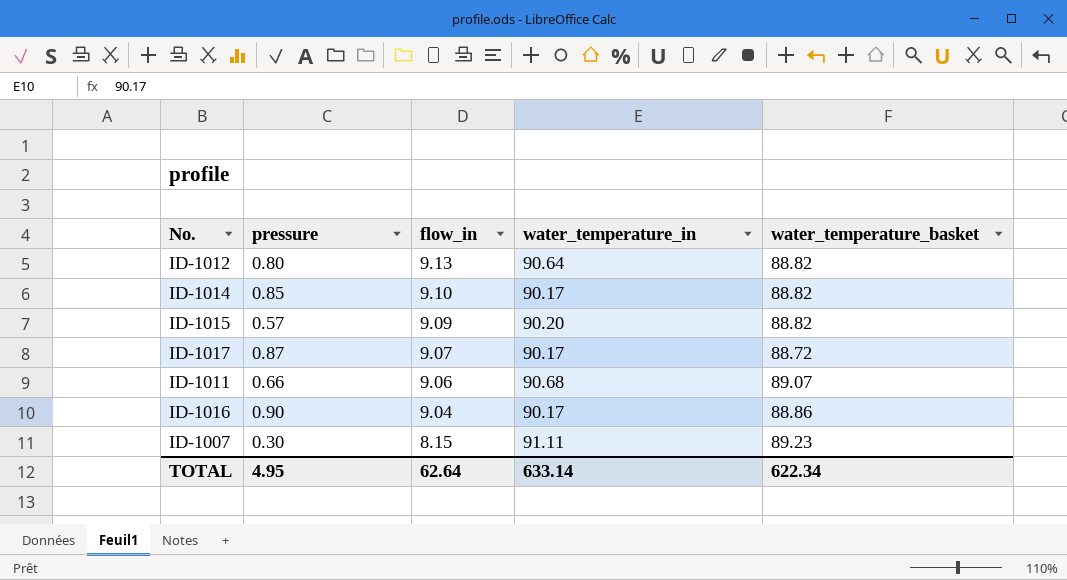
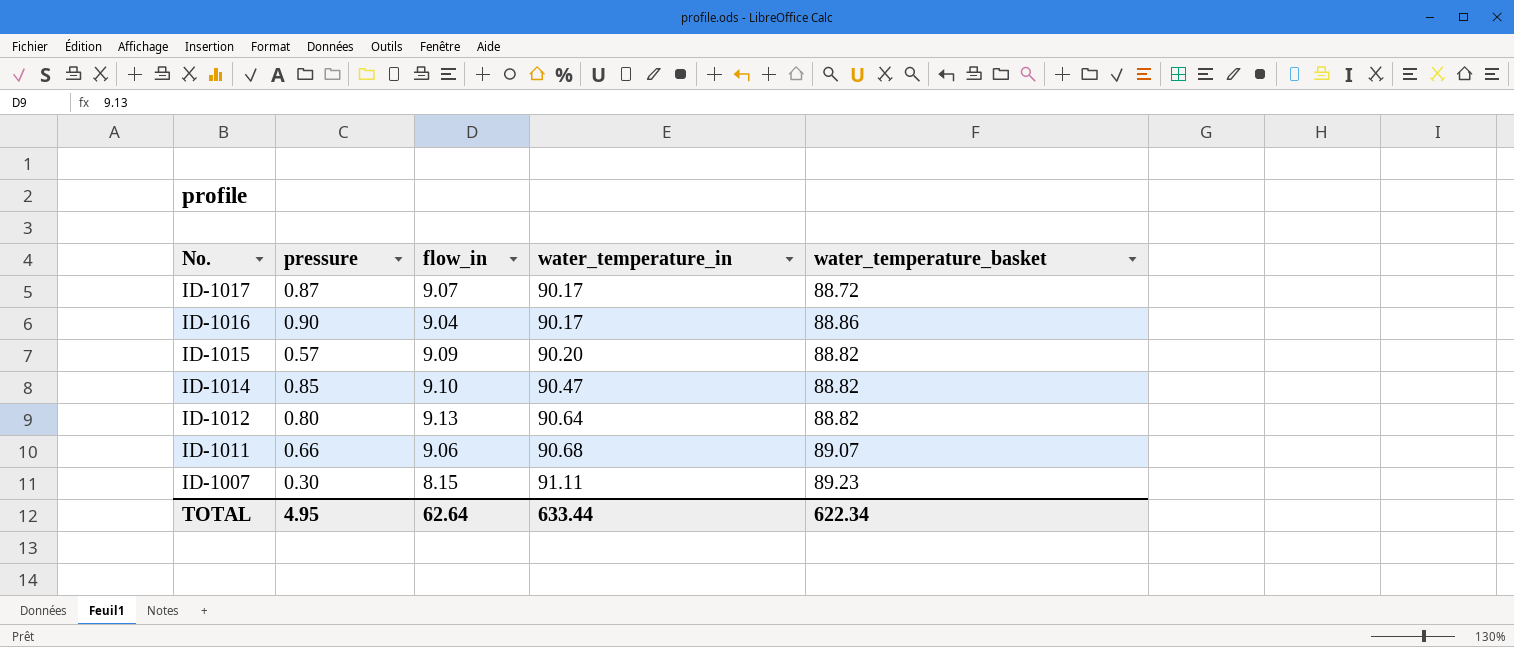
row order: flow_in descending -> No. descending
ID-1014 | water_temperature_in: 90.17 -> 90.47
TOTAL | water_temperature_in: 633.14 -> 633.44

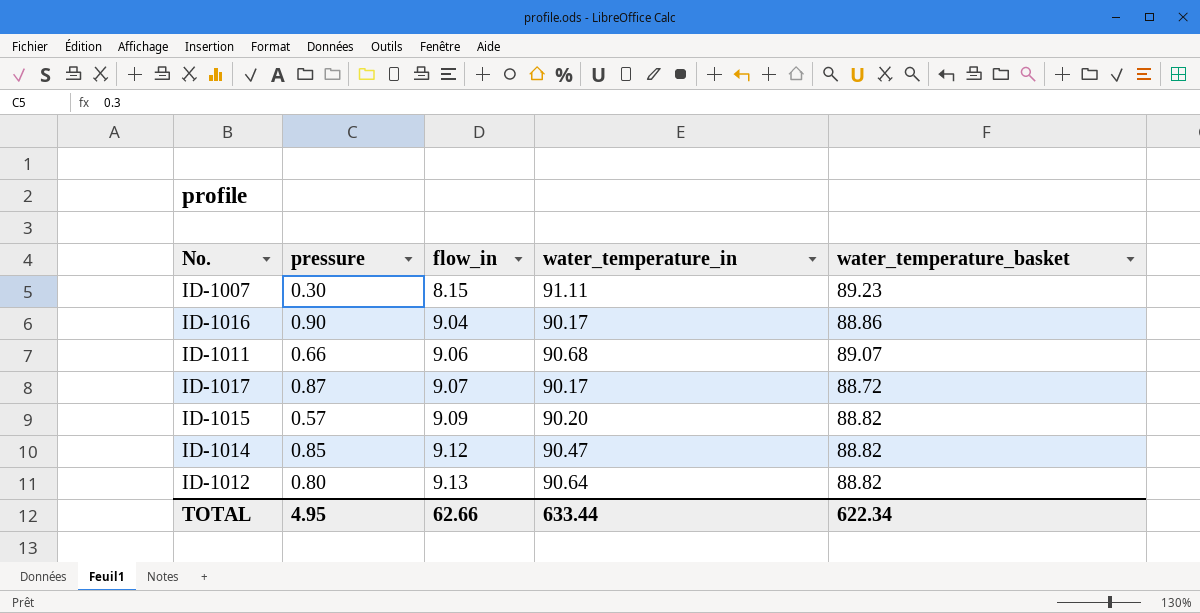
row order: No. descending -> flow_in ascending
ID-1014 | flow_in: 9.10 -> 9.12
TOTAL | flow_in: 62.64 -> 62.66

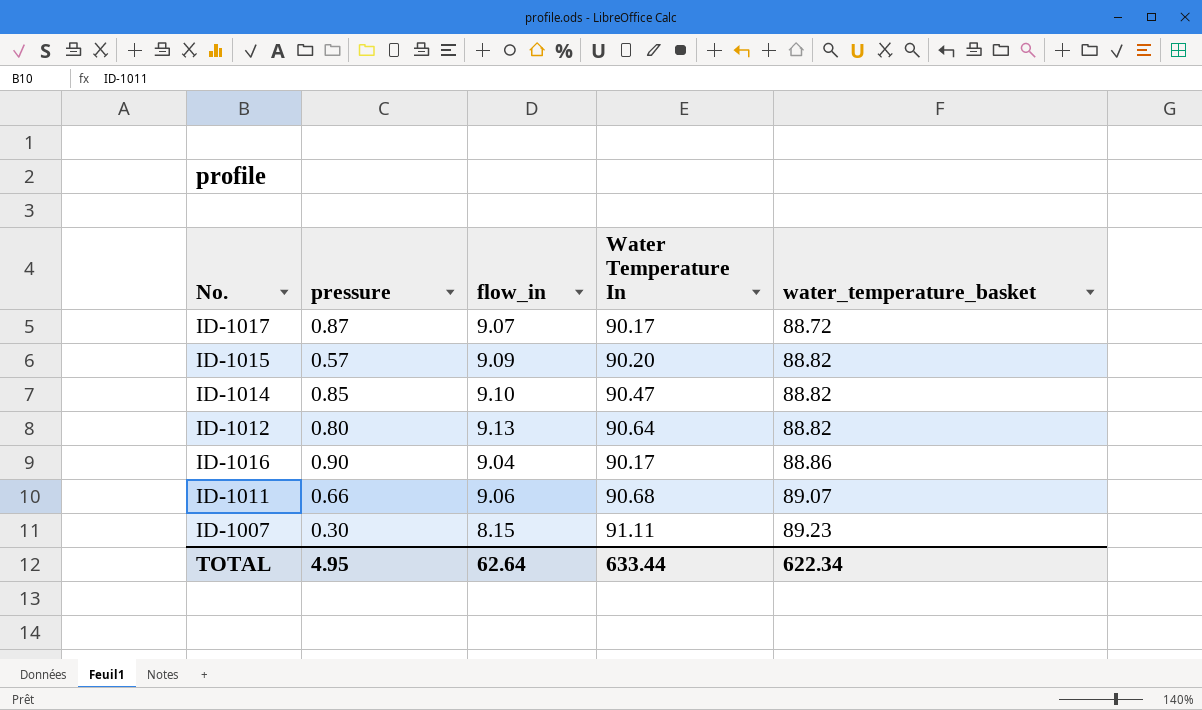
row order: flow_in ascending -> water_temperature_basket ascending
column name: water_temperature_in -> Water Temperature In
ID-1014 | flow_in: 9.12 -> 9.10
TOTAL | flow_in: 62.66 -> 62.64

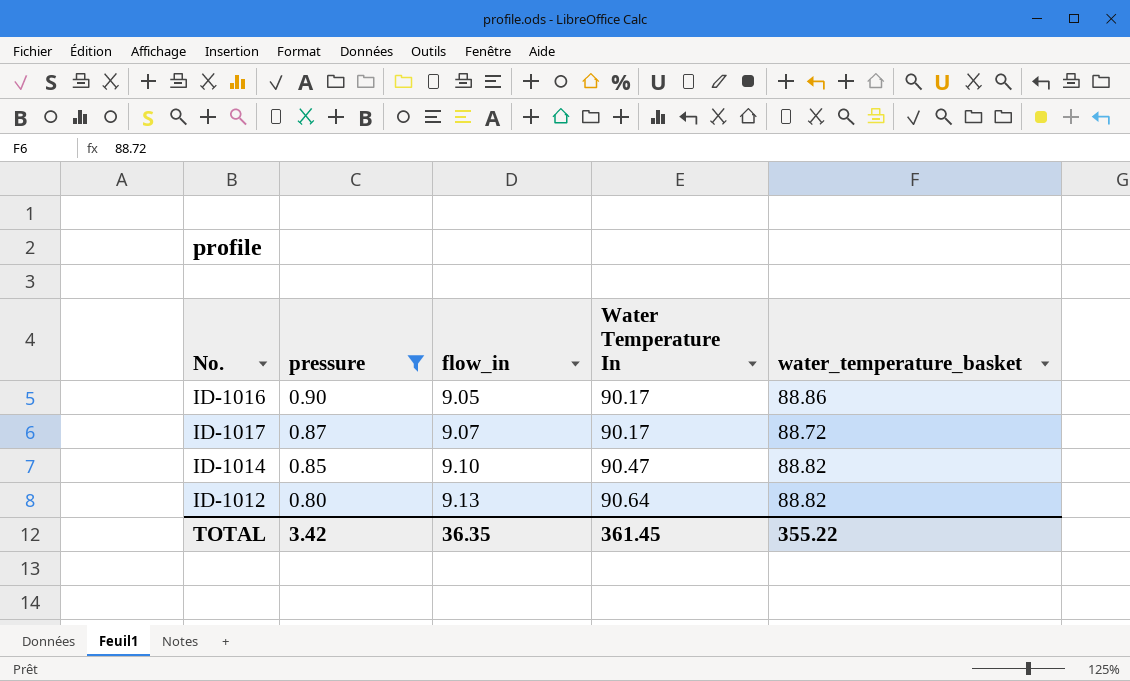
filter: none -> pressure >= 0.80
row order: water_temperature_basket ascending -> pressure descending
ID-1016 | flow_in: 9.04 -> 9.05
TOTAL | pressure: 4.95 -> 3.42
TOTAL | flow_in: 62.64 -> 36.35
TOTAL | Water Temperature In: 633.44 -> 361.45
TOTAL | water_temperature_basket: 622.34 -> 355.22

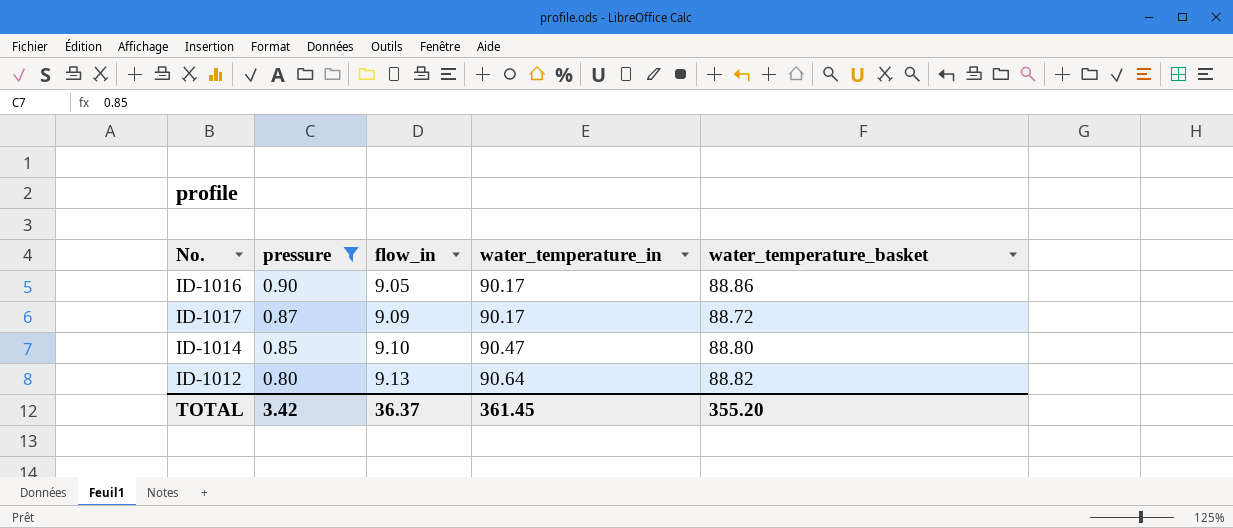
column name: Water Temperature In -> water_temperature_in
ID-1017 | flow_in: 9.07 -> 9.09
ID-1014 | water_temperature_basket: 88.82 -> 88.80
TOTAL | flow_in: 36.35 -> 36.37
TOTAL | water_temperature_basket: 355.22 -> 355.20

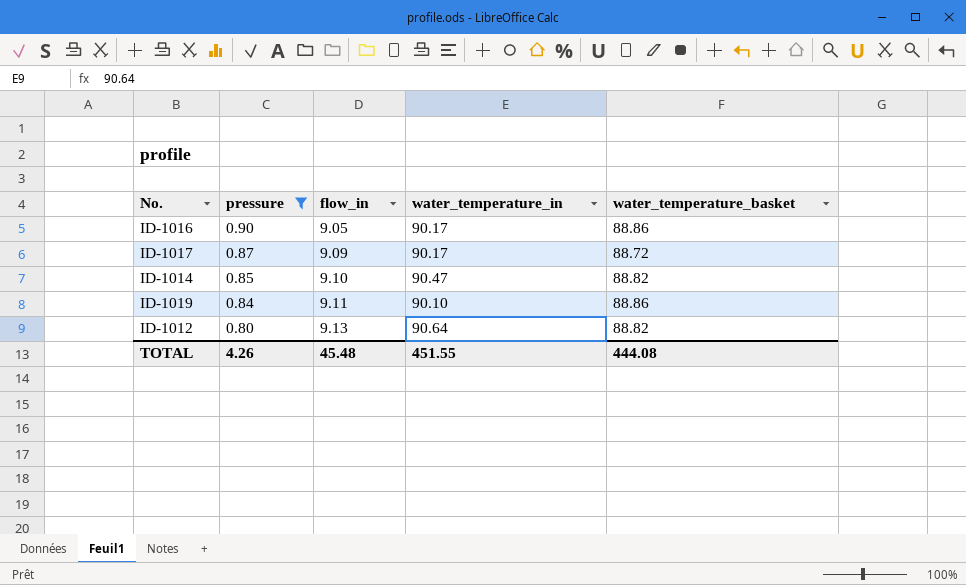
ID-1014 | water_temperature_basket: 88.80 -> 88.82
row ID-1019: none -> 0.84 | 9.11 | 90.10 | 88.86
TOTAL | pressure: 3.42 -> 4.26
TOTAL | flow_in: 36.37 -> 45.48
TOTAL | water_temperature_in: 361.45 -> 451.55
TOTAL | water_temperature_basket: 355.20 -> 444.08

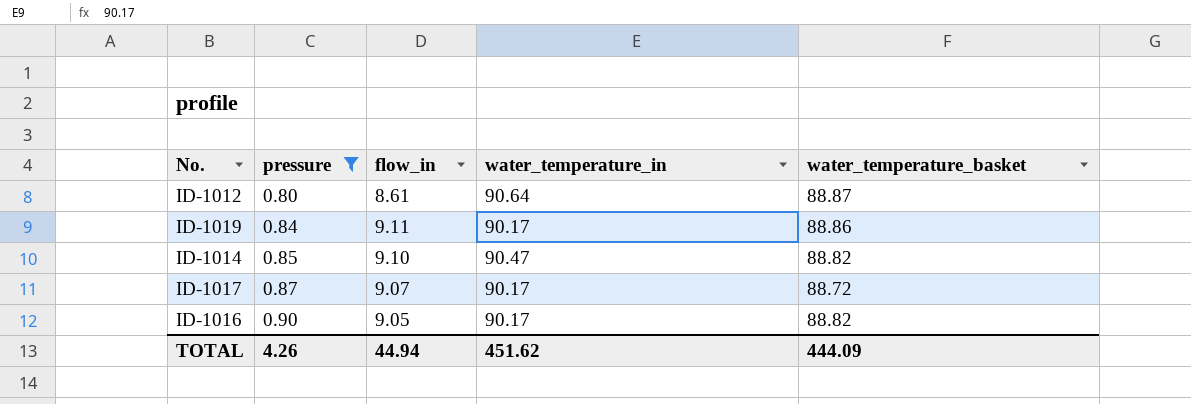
row order: pressure descending -> pressure ascending
ID-1012 | flow_in: 9.13 -> 8.61
ID-1012 | water_temperature_basket: 88.82 -> 88.87
ID-1019 | water_temperature_in: 90.10 -> 90.17
ID-1017 | flow_in: 9.09 -> 9.07
ID-1016 | water_temperature_basket: 88.86 -> 88.82
TOTAL | flow_in: 45.48 -> 44.94
TOTAL | water_temperature_in: 451.55 -> 451.62
TOTAL | water_temperature_basket: 444.08 -> 444.09

